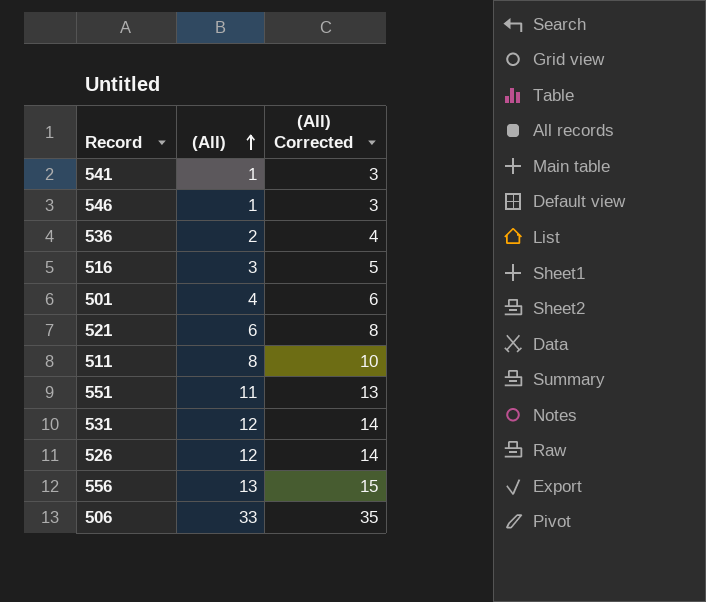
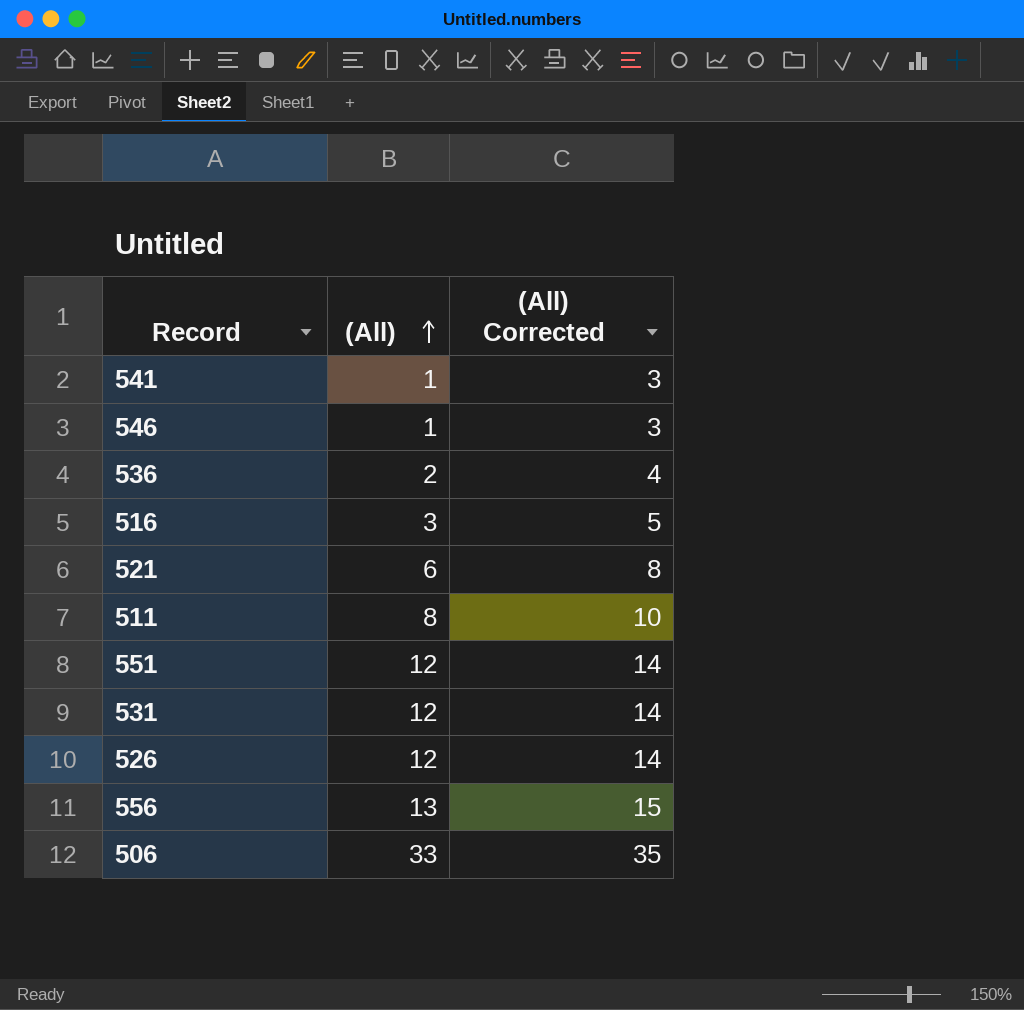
row 501: 4 | 6 -> none
551 | (All): 11 -> 12
551 | (All) Corrected: 13 -> 14

